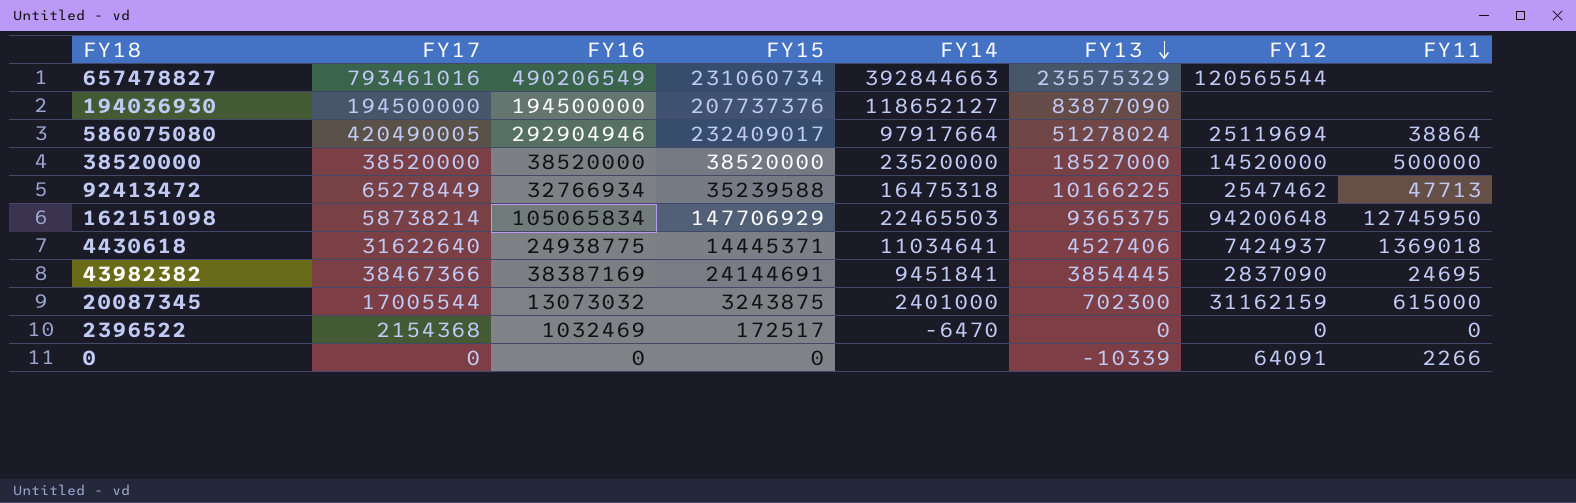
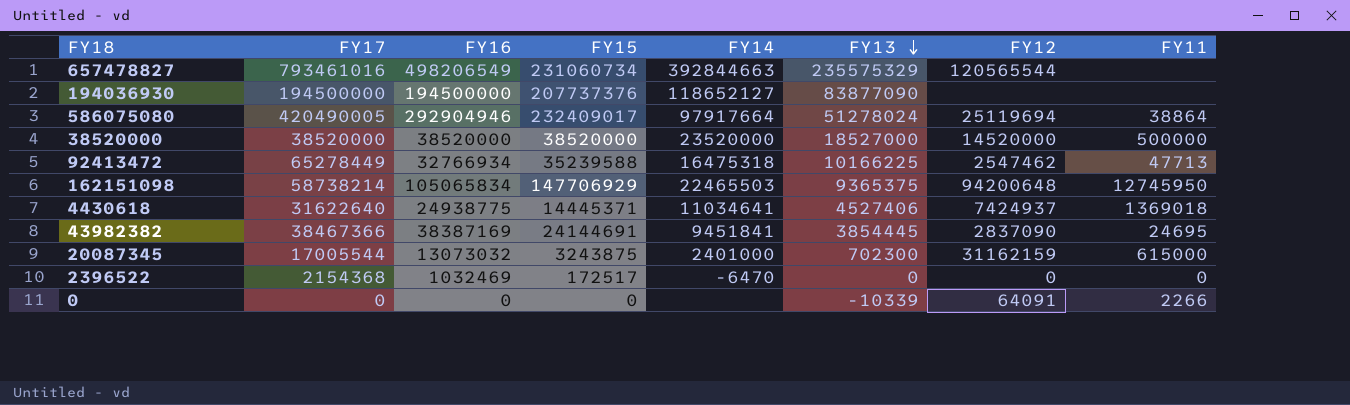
657478827 | FY16: 490206549 -> 498206549

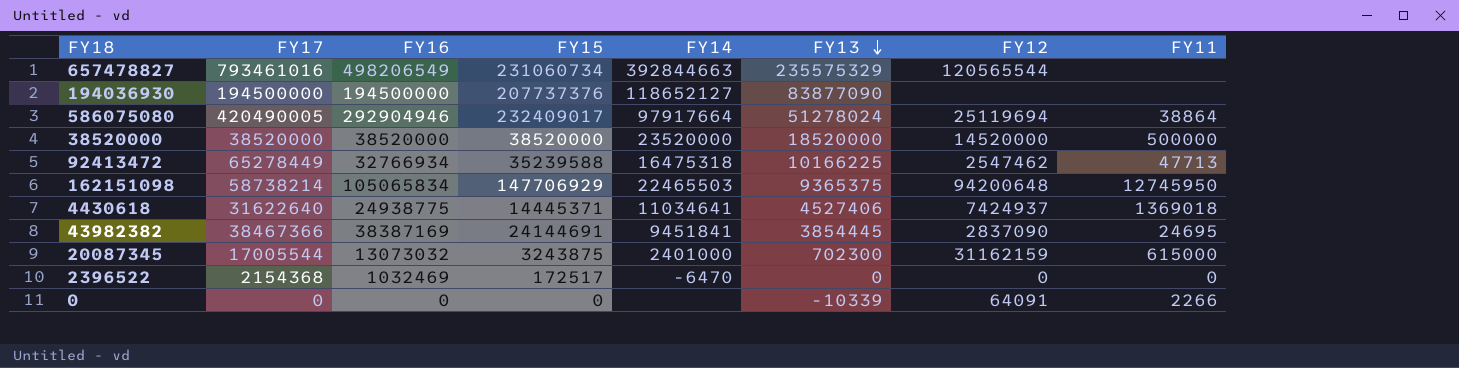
38520000 | FY13: 18527000 -> 18520000

